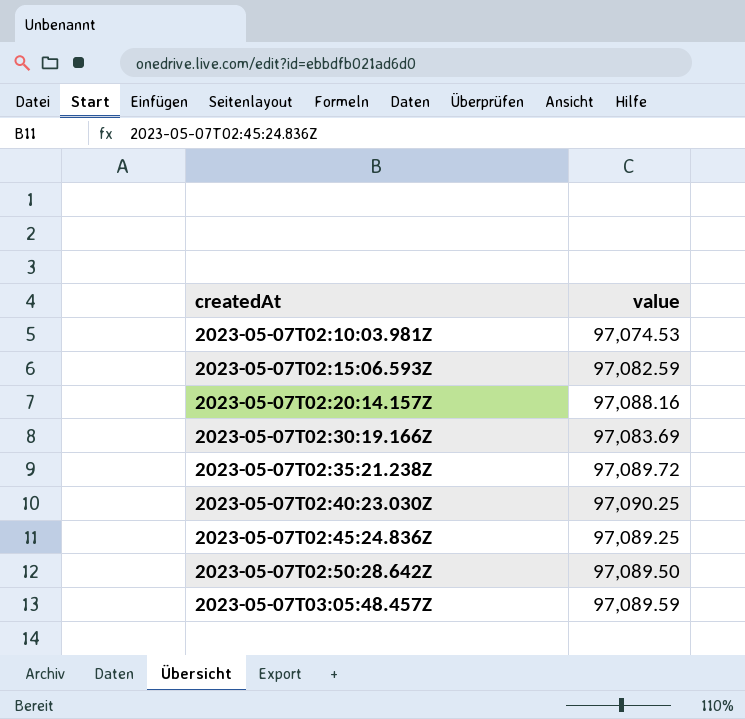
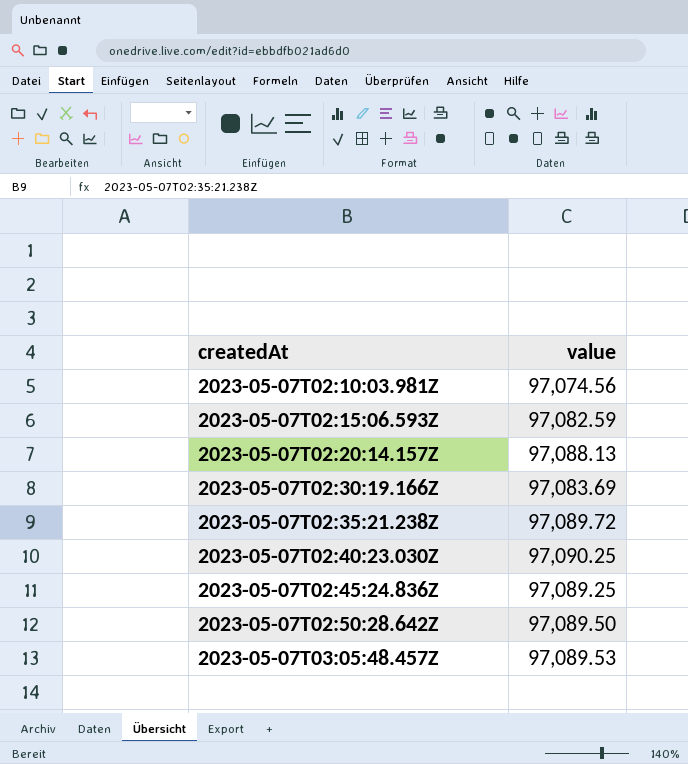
2023-05-07T02:10:03.981Z | value: 97,074.53 -> 97,074.56
2023-05-07T02:20:14.157Z | value: 97,088.16 -> 97,088.13
2023-05-07T03:05:48.457Z | value: 97,089.59 -> 97,089.53

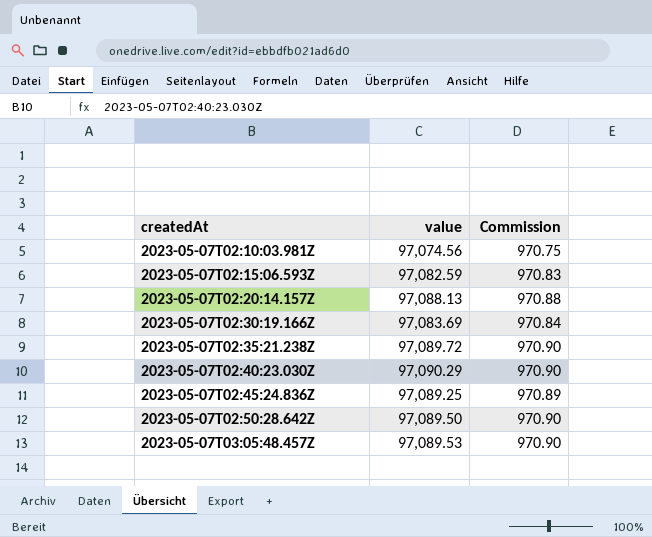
column Commission | formula: none -> [value] * 0.01
2023-05-07T02:40:23.030Z | value: 97,090.25 -> 97,090.29

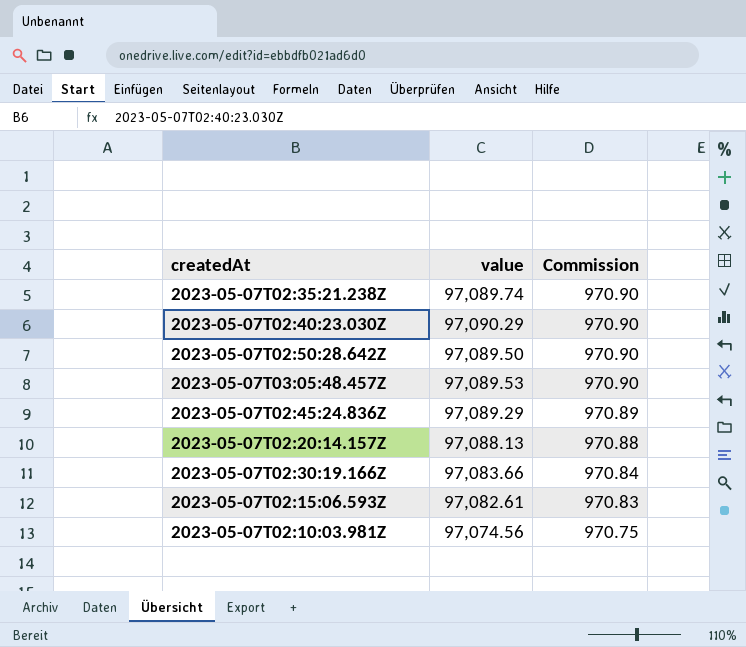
row order: createdAt ascending -> Commission descending
2023-05-07T02:35:21.238Z | value: 97,089.72 -> 97,089.74
2023-05-07T02:45:24.836Z | value: 97,089.25 -> 97,089.29
2023-05-07T02:30:19.166Z | value: 97,083.69 -> 97,083.66
2023-05-07T02:15:06.593Z | value: 97,082.59 -> 97,082.61

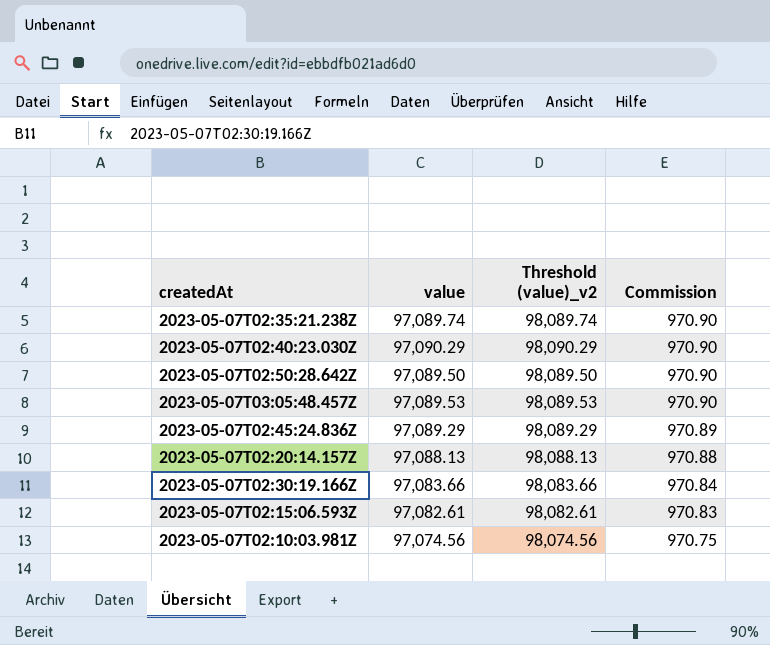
column Threshold (value)_v2 | formula: none -> [value] + 1000

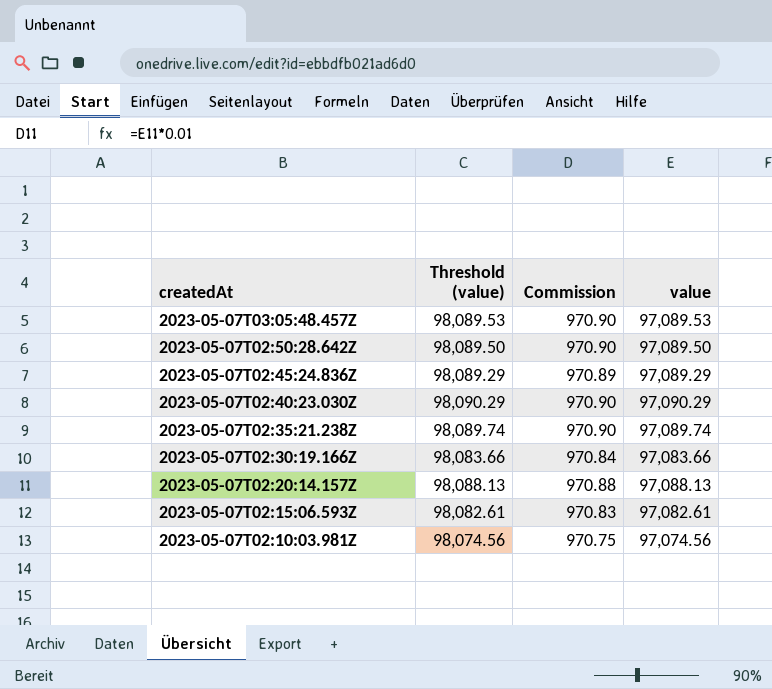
row order: Commission descending -> createdAt descending
column name: Threshold (value)_v2 -> Threshold (value)
column value | position: 2 -> 4

